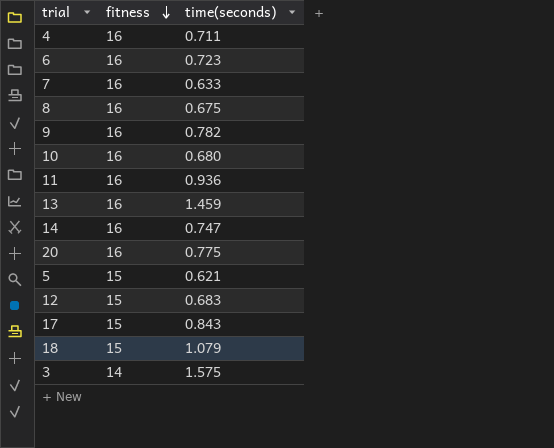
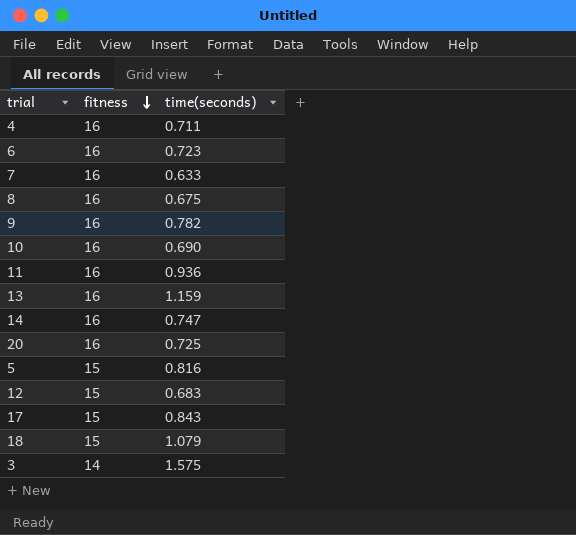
10 | time(seconds): 0.680 -> 0.690
13 | time(seconds): 1.459 -> 1.159
20 | time(seconds): 0.775 -> 0.725
5 | time(seconds): 0.621 -> 0.816

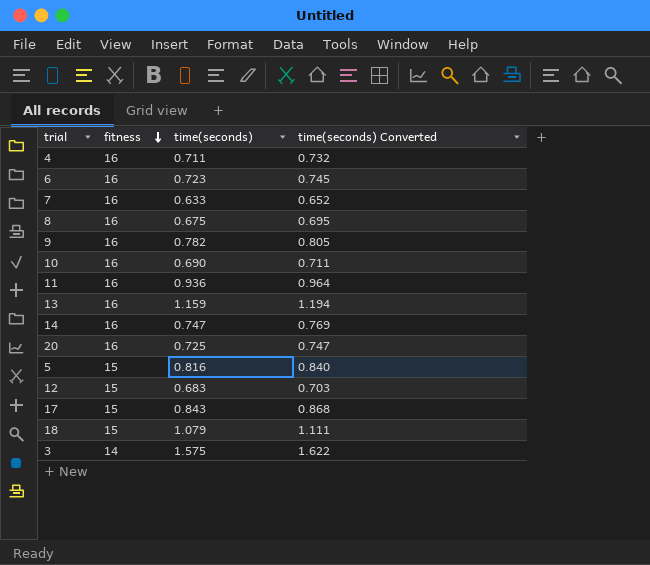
column time(seconds) Converted | formula: none -> [time(seconds)] * 1.03

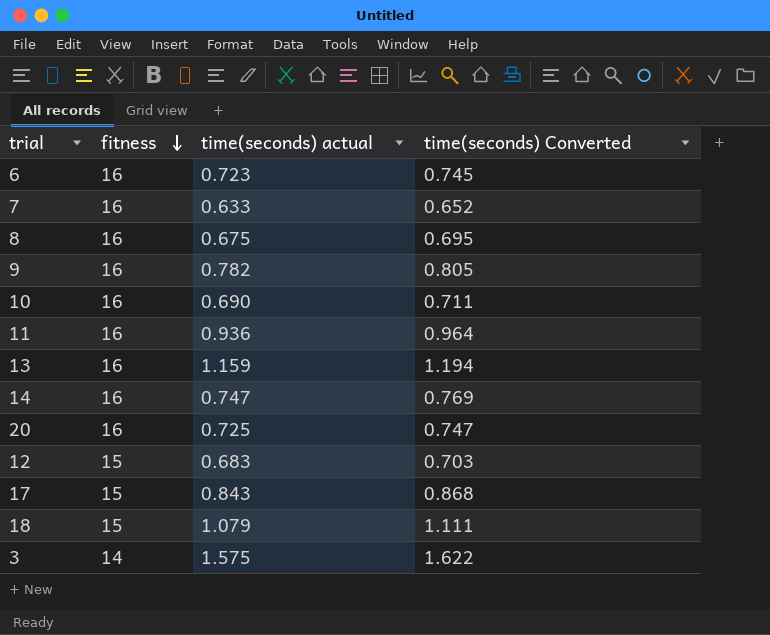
column name: time(seconds) -> time(seconds) actual
row 4: 16 | 0.711 | 0.732 -> none
row 5: 15 | 0.816 | 0.840 -> none

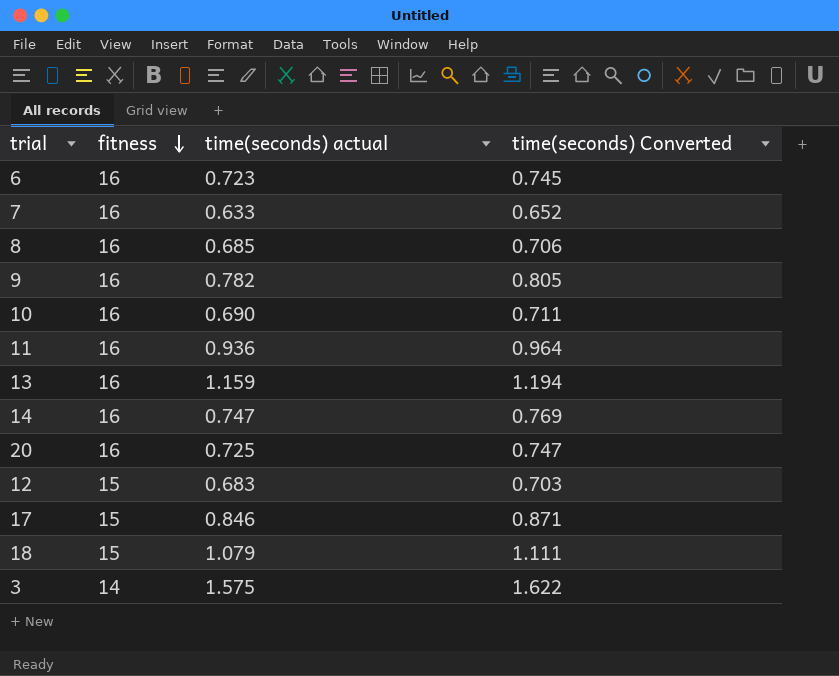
8 | time(seconds) actual: 0.675 -> 0.685
8 | time(seconds) Converted: 0.695 -> 0.706
17 | time(seconds) actual: 0.843 -> 0.846
17 | time(seconds) Converted: 0.868 -> 0.871

